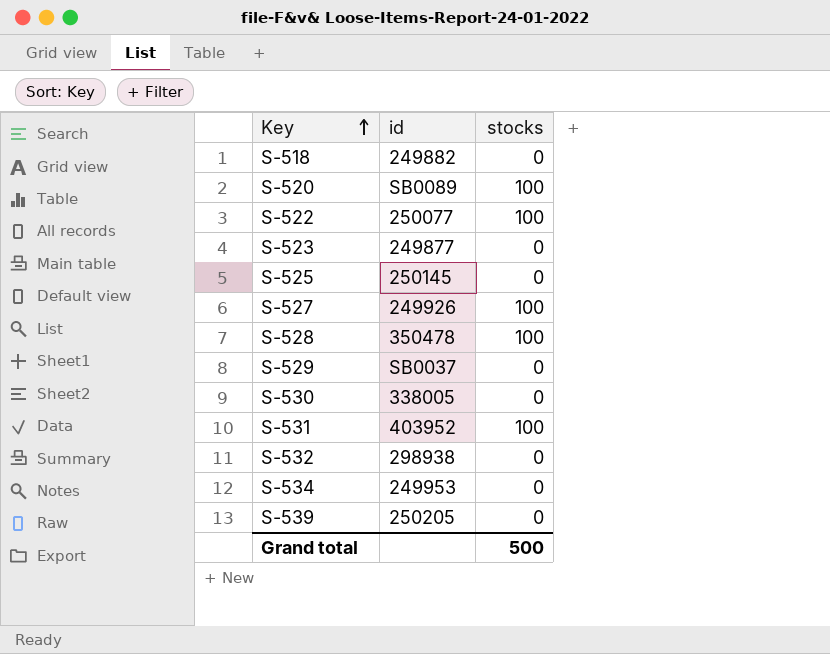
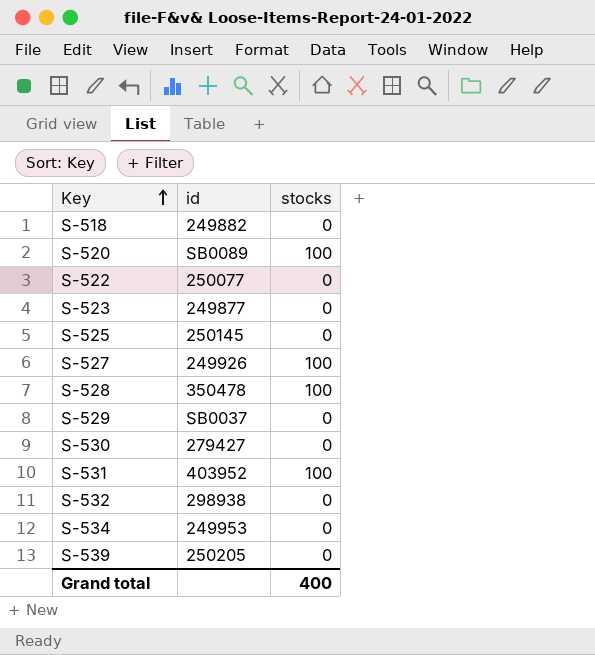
S-522 | stocks: 100 -> 0
S-530 | id: 338005 -> 279427
Grand total | stocks: 500 -> 400

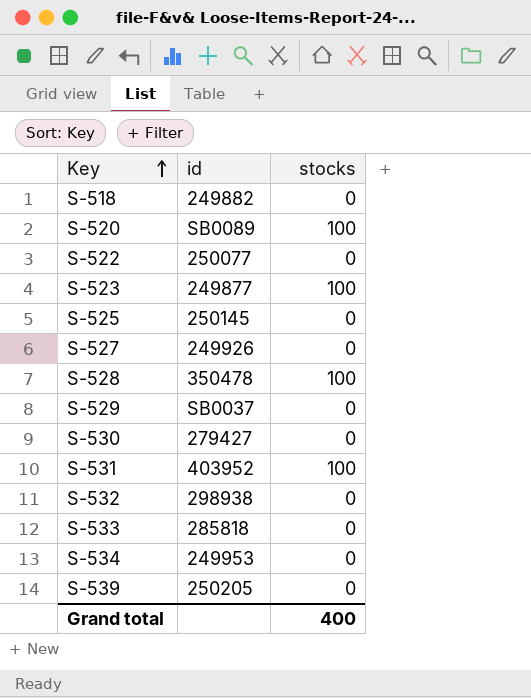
S-523 | stocks: 0 -> 100
S-527 | stocks: 100 -> 0
row S-533: none -> 285818 | 0

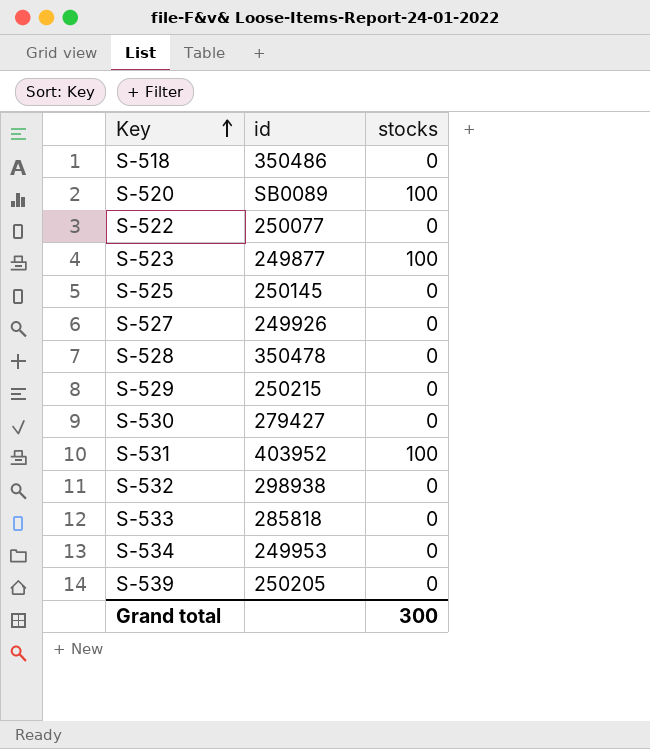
S-518 | id: 249882 -> 350486
S-528 | stocks: 100 -> 0
S-529 | id: SB0037 -> 250215
Grand total | stocks: 400 -> 300

